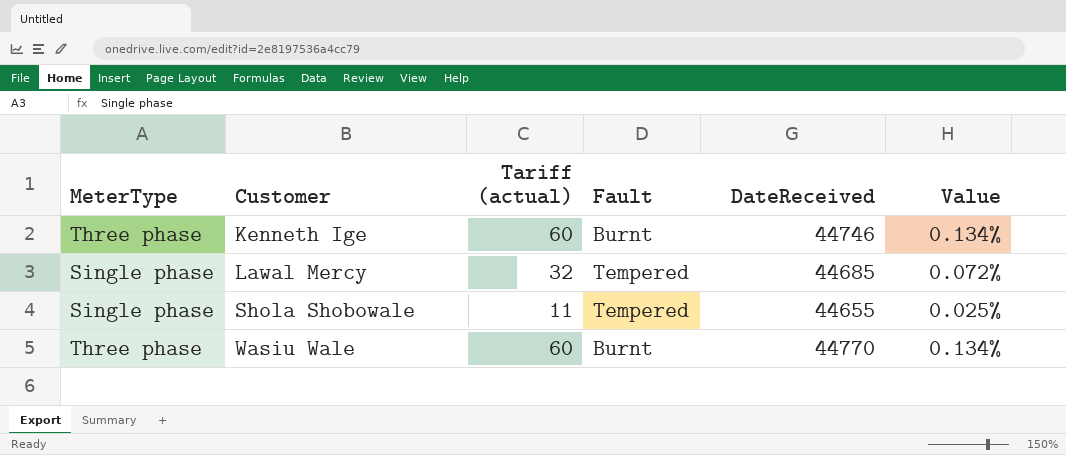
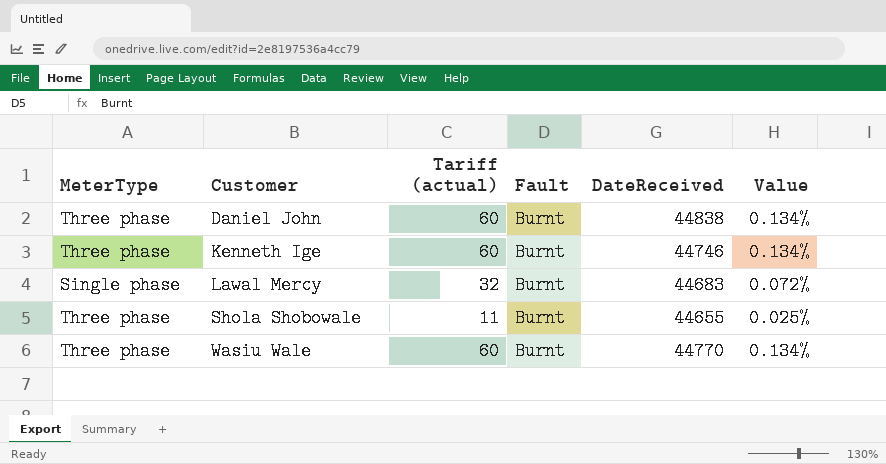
row Daniel John: none -> Three phase | 60 | Burnt | 44838 | 0.134%
Lawal Mercy | Fault: Tempered -> Burnt
Lawal Mercy | DateReceived: 44685 -> 44683
Shola Shobowale | MeterType: Single phase -> Three phase
Shola Shobowale | Fault: Tempered -> Burnt

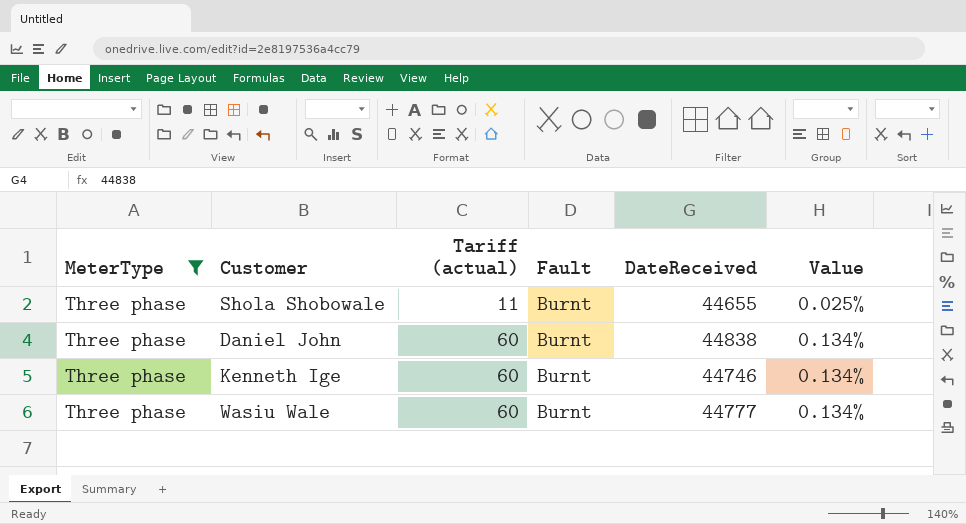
filter: none -> MeterType = Three phase
row order: Customer ascending -> Tariff (actual) ascending
Wasiu Wale | DateReceived: 44770 -> 44777

